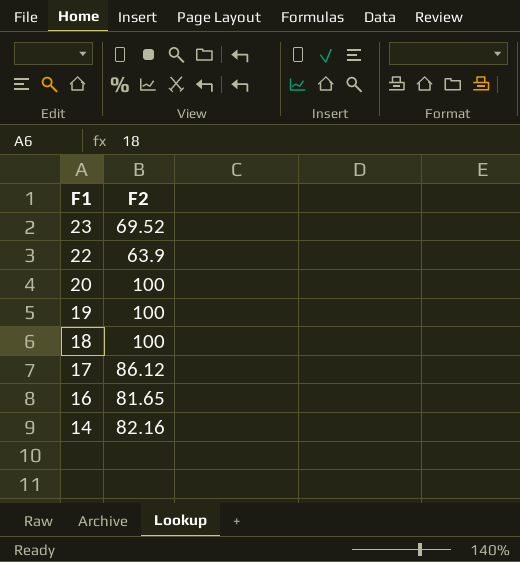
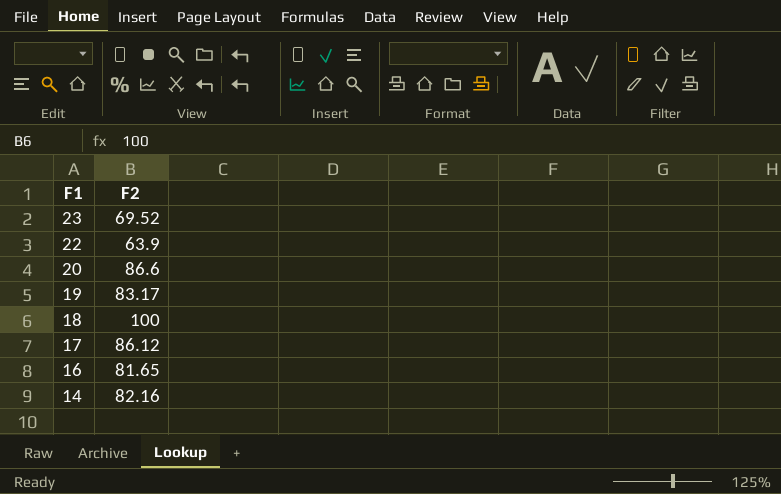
20 | F2: 100 -> 86.6
19 | F2: 100 -> 83.17

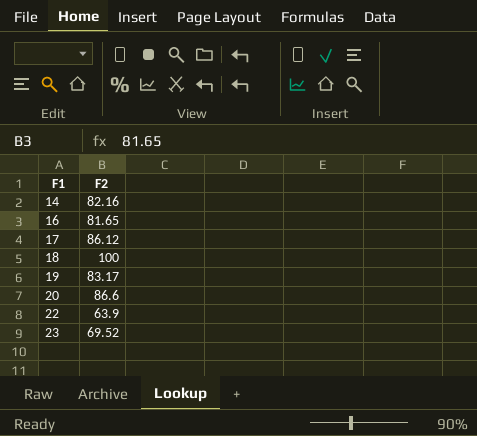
row order: F1 descending -> F1 ascending

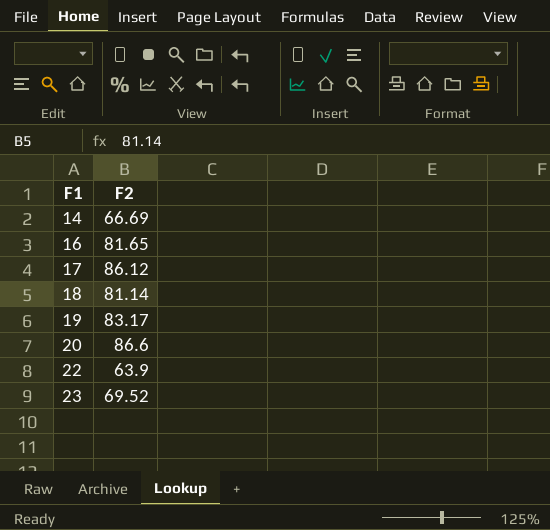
14 | F2: 82.16 -> 66.69
18 | F2: 100 -> 81.14

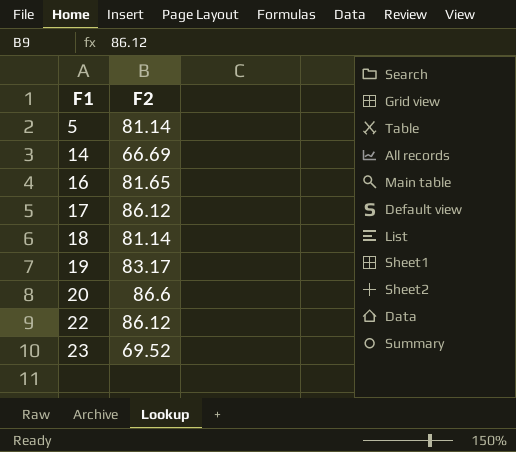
row 5: none -> 81.14
22 | F2: 63.9 -> 86.12

